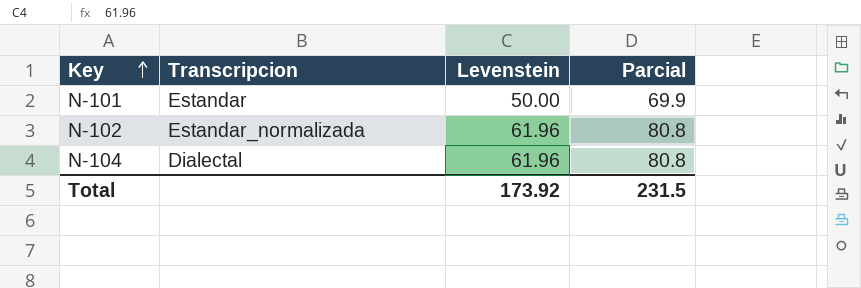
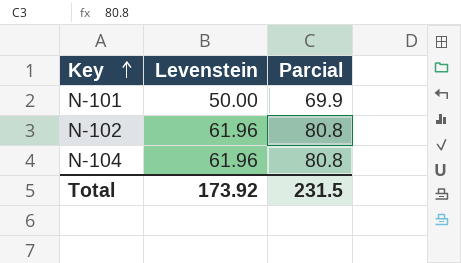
column Transcripcion | position: 2 -> none

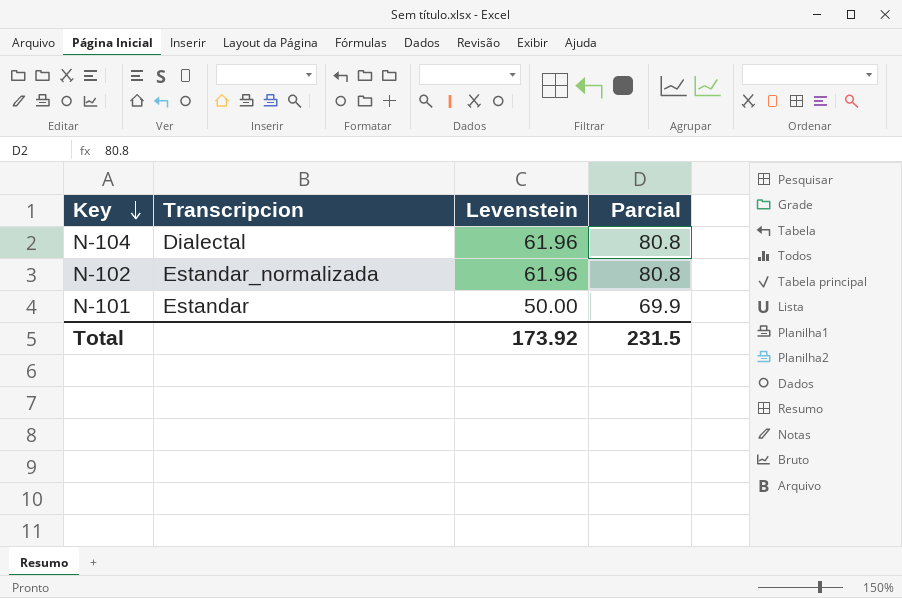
row order: Key ascending -> Key descending
column Transcripcion | position: none -> 2

